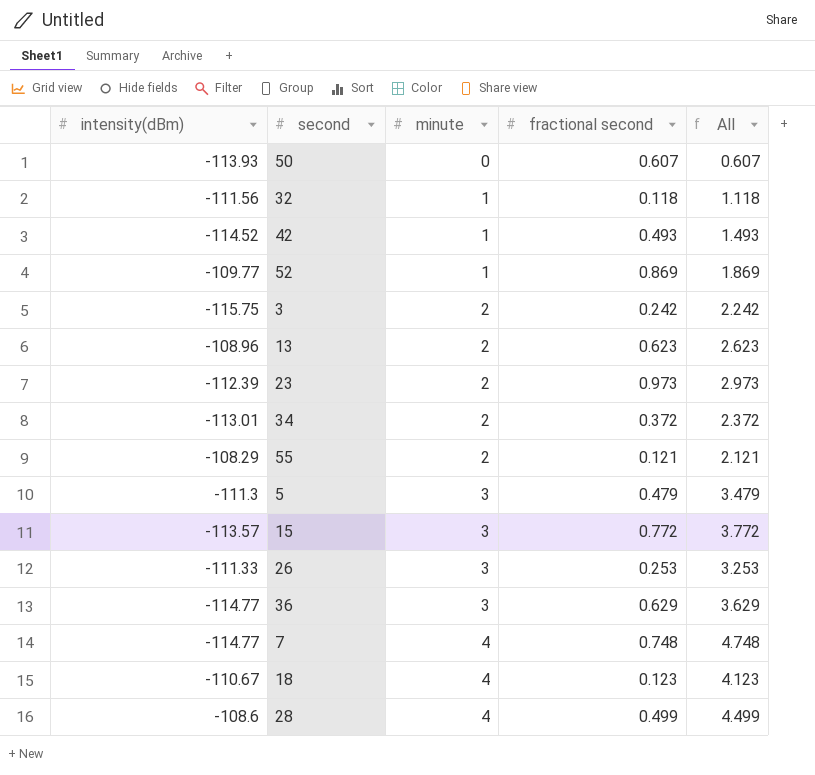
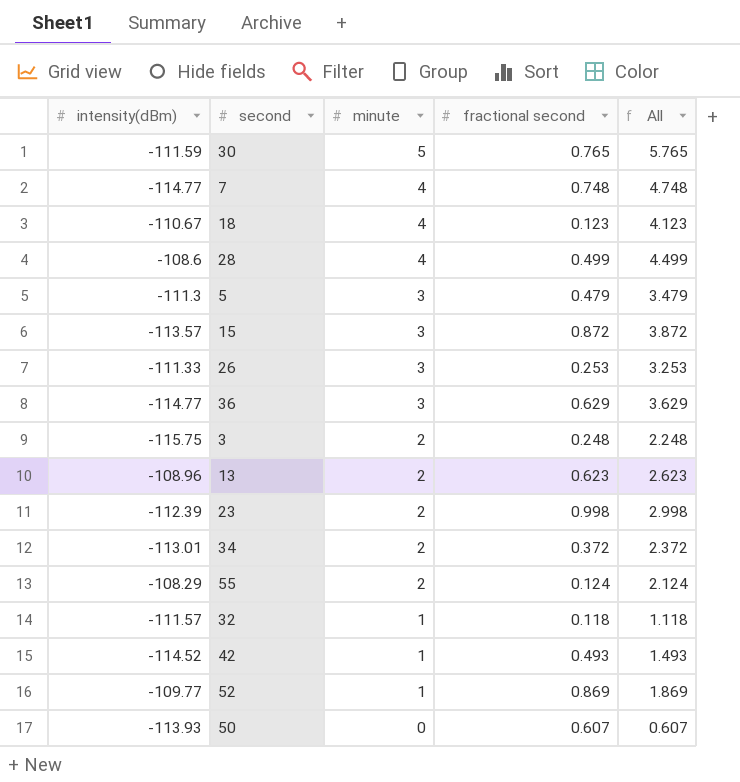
row order: minute ascending -> minute descending
row 30: none -> -111.59 | 5 | 0.765 | 5.765
15 | fractional second: 0.772 -> 0.872
15 | All: 3.772 -> 3.872
3 | fractional second: 0.242 -> 0.248
3 | All: 2.242 -> 2.248
23 | fractional second: 0.973 -> 0.998
23 | All: 2.973 -> 2.998
55 | fractional second: 0.121 -> 0.124
55 | All: 2.121 -> 2.124
32 | intensity(dBm): -111.56 -> -111.57

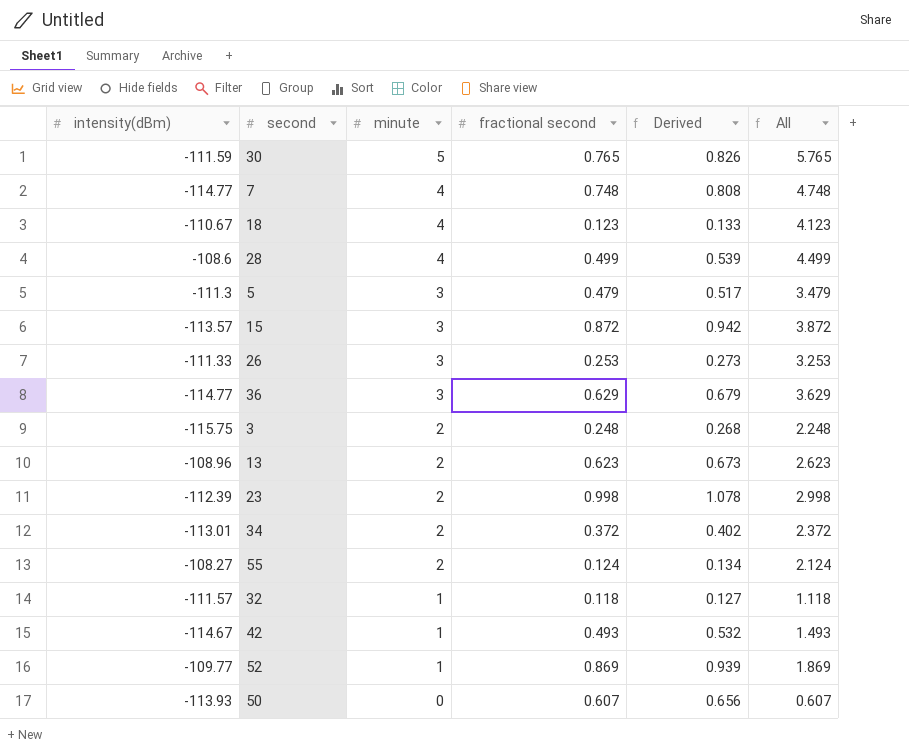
column Derived | formula: none -> [fractional second] * 1.08
55 | intensity(dBm): -108.29 -> -108.27
42 | intensity(dBm): -114.52 -> -114.67

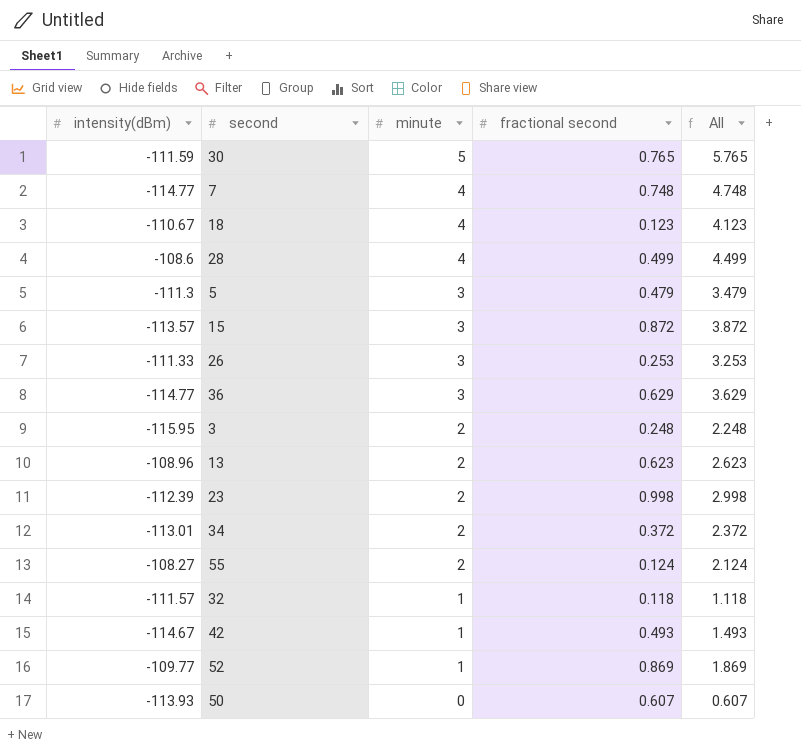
column Derived | formula: [fractional second] * 1.08 -> none
3 | intensity(dBm): -115.75 -> -115.95

